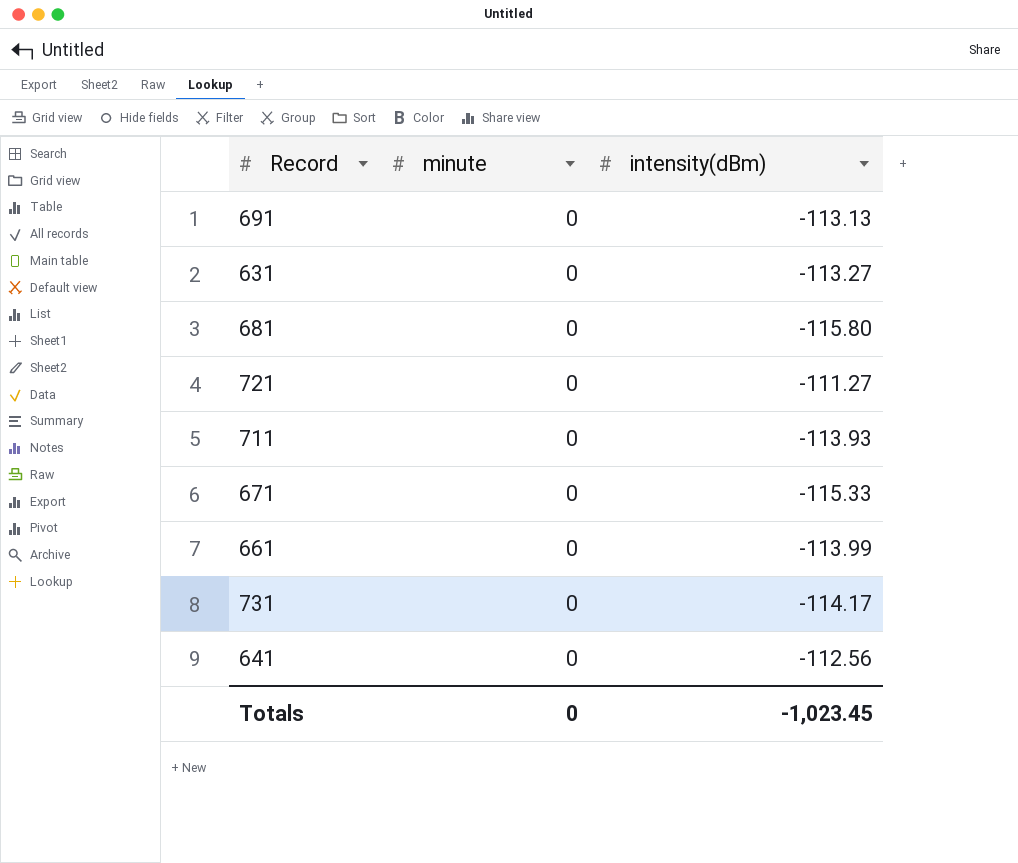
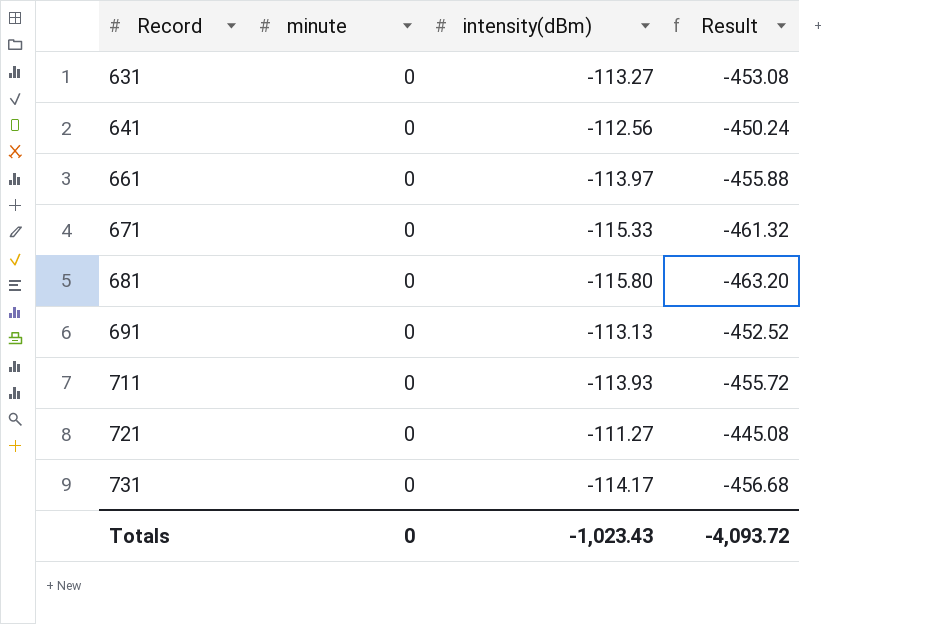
row order: none -> Record ascending
column Result | formula: none -> [intensity(dBm)] * 4
661 | intensity(dBm): -113.99 -> -113.97
Totals | intensity(dBm): -1,023.45 -> -1,023.43

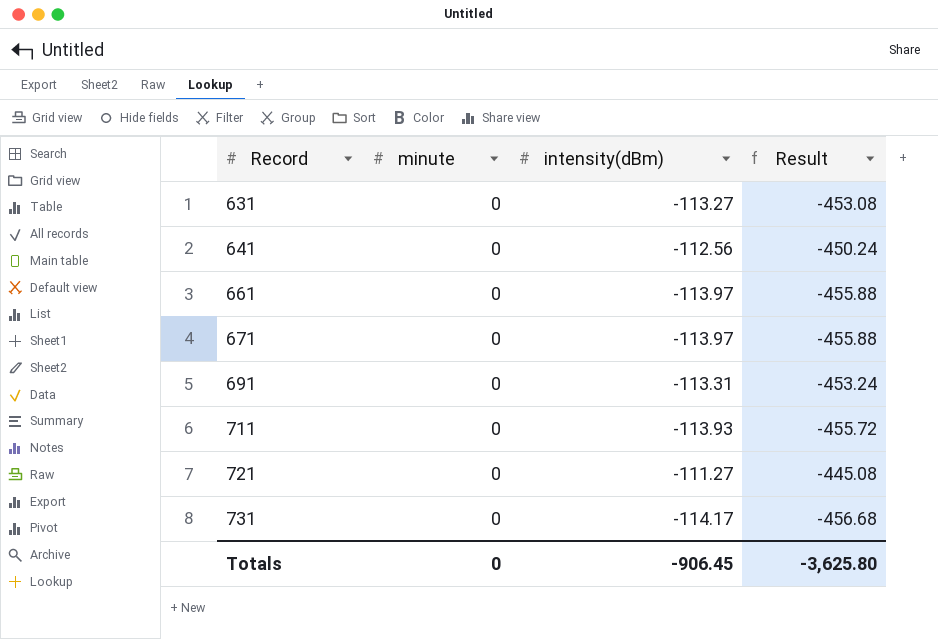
row 681: 0 | -115.80 | -463.20 -> none
671 | intensity(dBm): -115.33 -> -113.97
671 | Result: -461.32 -> -455.88
691 | intensity(dBm): -113.13 -> -113.31
691 | Result: -452.52 -> -453.24
Totals | intensity(dBm): -1,023.43 -> -906.45
Totals | Result: -4,093.72 -> -3,625.80

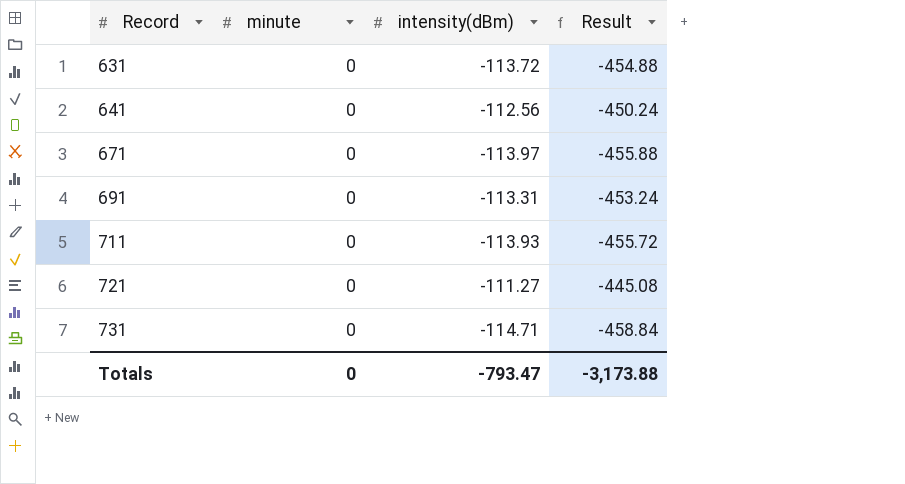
row 661: 0 | -113.97 | -455.88 -> none
631 | intensity(dBm): -113.27 -> -113.72
631 | Result: -453.08 -> -454.88
731 | intensity(dBm): -114.17 -> -114.71
731 | Result: -456.68 -> -458.84
Totals | intensity(dBm): -906.45 -> -793.47
Totals | Result: -3,625.80 -> -3,173.88

